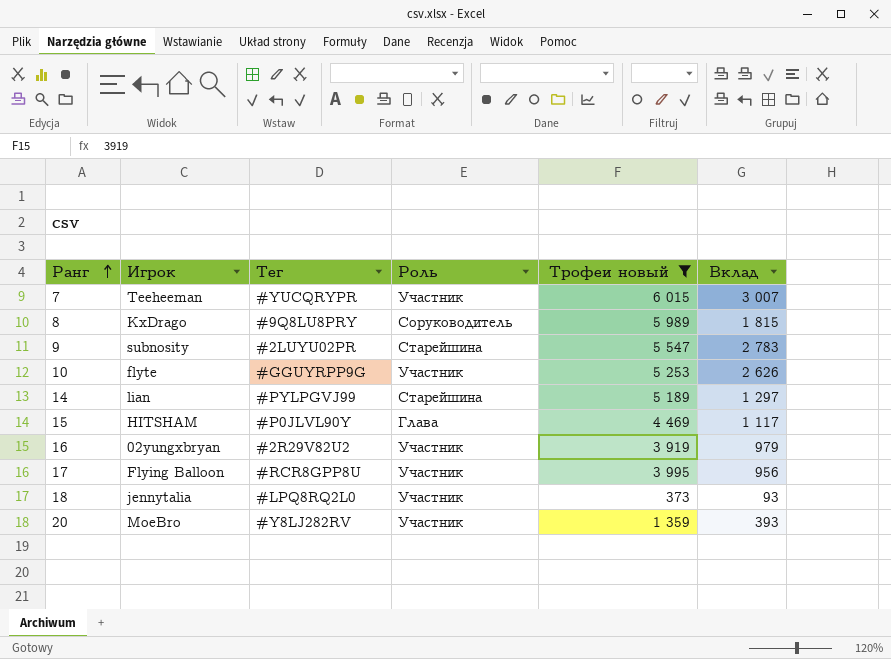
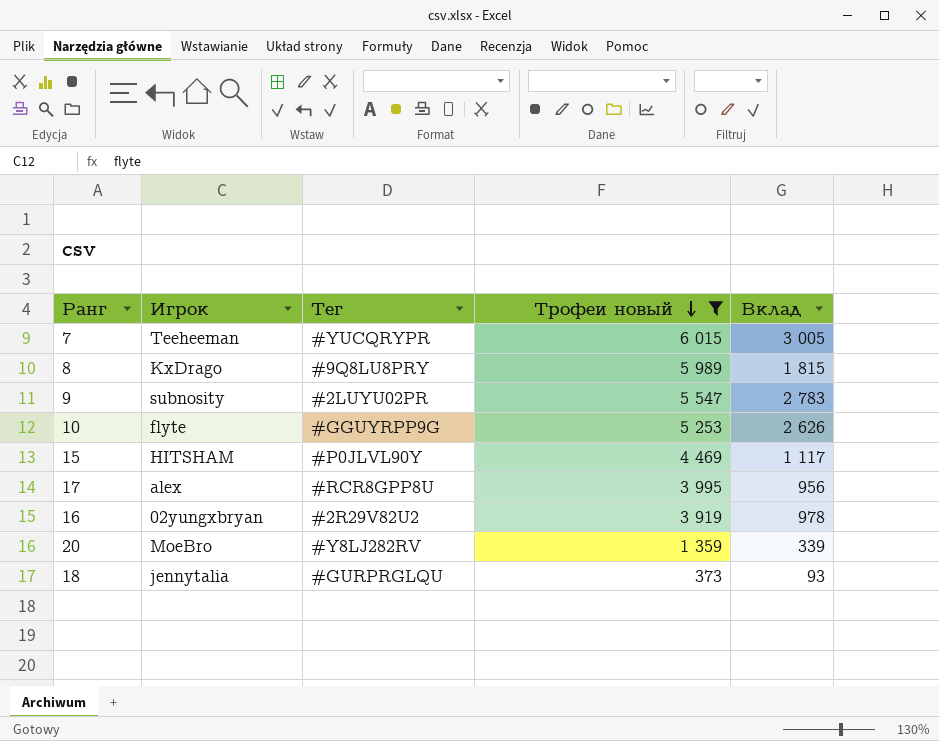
row order: Ранг ascending -> Трофеи новый descending
column Роль | position: 4 -> none
row 14: lian | #PYLPGVJ99 | Старейшина | 5 189 | 1 297 -> none
7 | Вклад: 3 007 -> 3 005
17 | Игрок: Flying Balloon -> alex
16 | Вклад: 979 -> 978
20 | Вклад: 393 -> 339
18 | Тег: #LPQ8RQ2L0 -> #GURPRGLQU

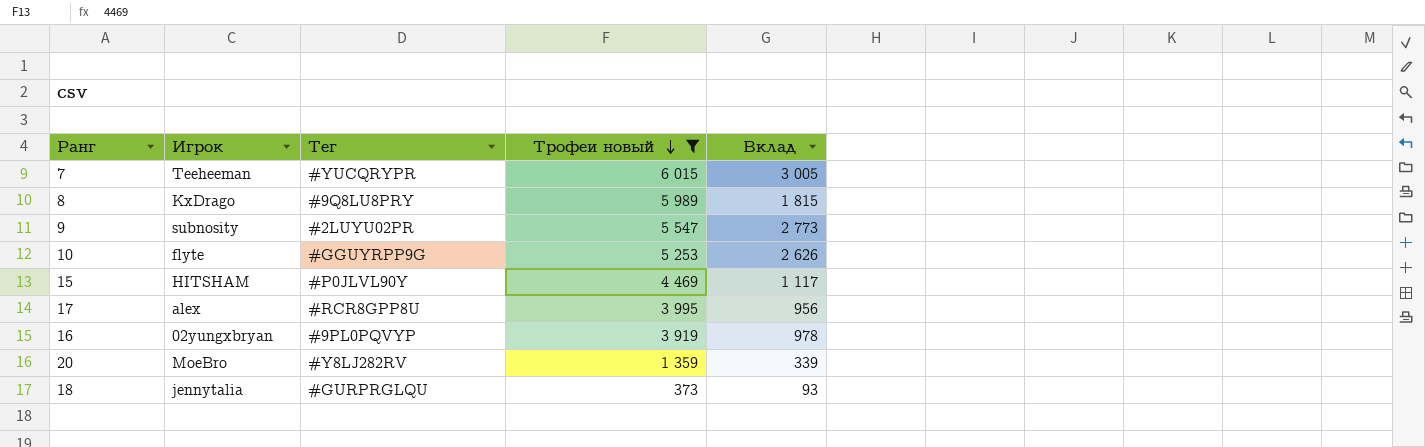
9 | Вклад: 2 783 -> 2 773
16 | Тег: #2R29V82U2 -> #9PL0PQVYP

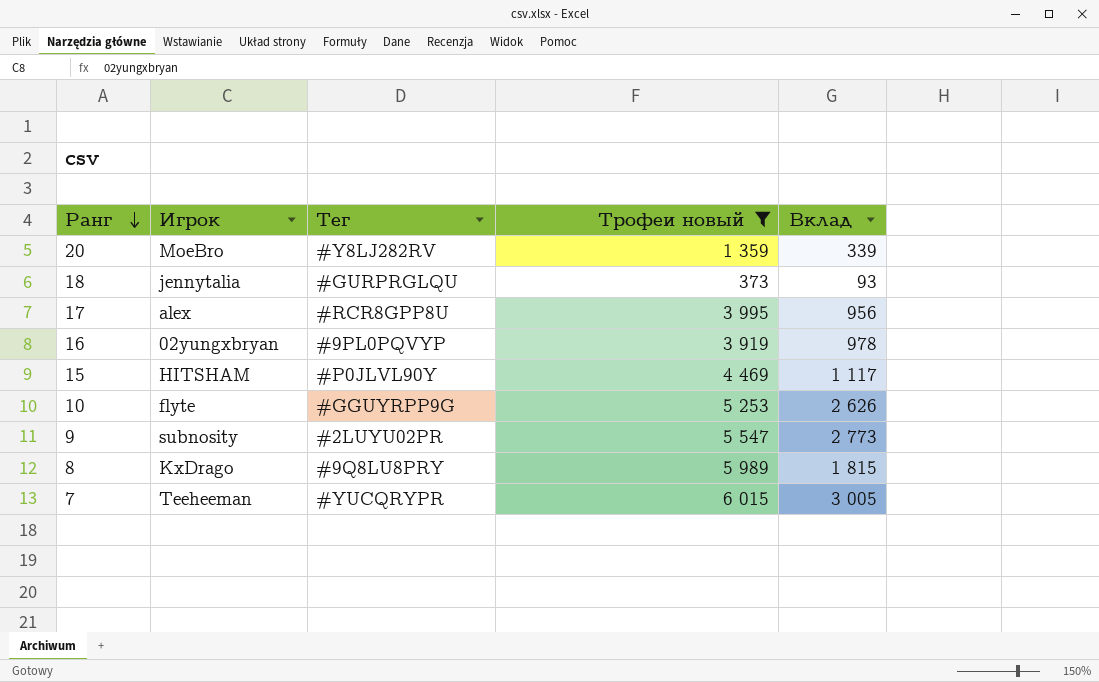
row order: Трофеи новый descending -> Ранг descending

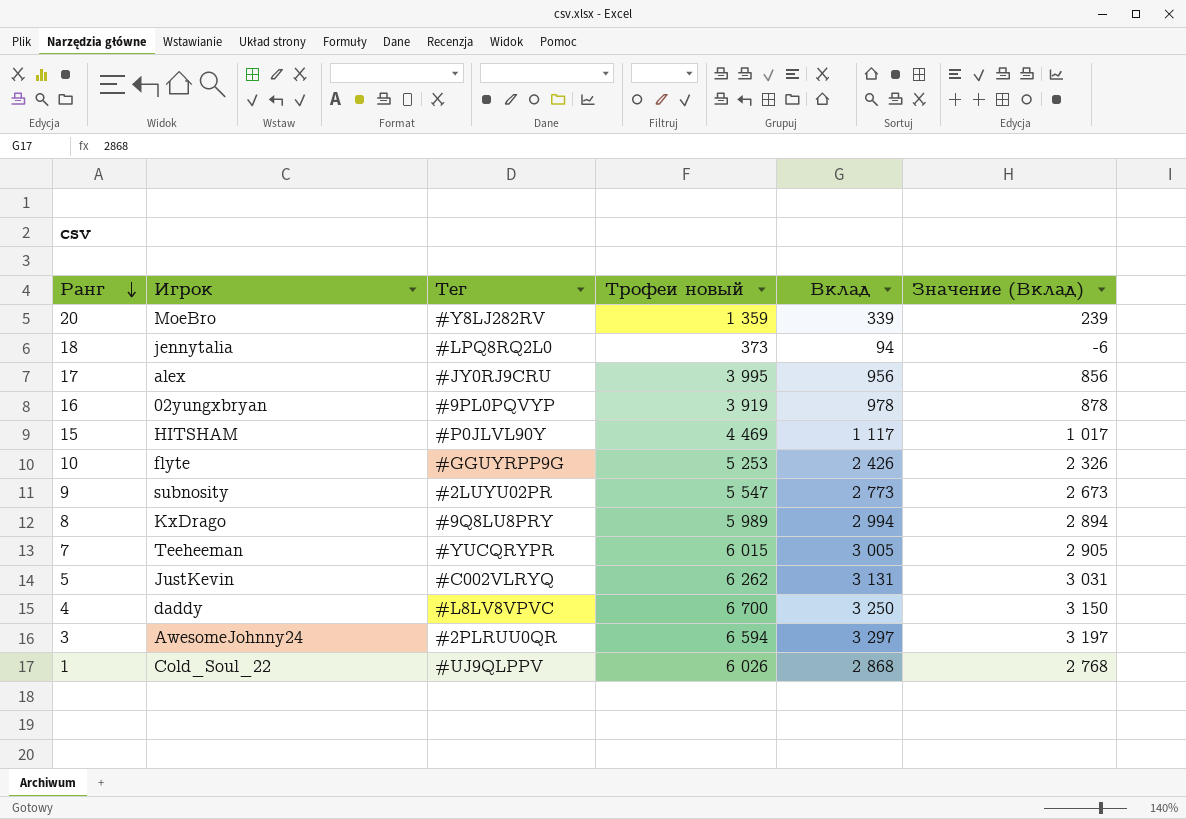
filter: Трофеи новый <= 6 015 -> none
column Значение (Вклад) | formula: none -> [Вклад] - 100
18 | Тег: #GURPRGLQU -> #LPQ8RQ2L0
18 | Вклад: 93 -> 94
17 | Тег: #RCR8GPP8U -> #JY0RJ9CRU
10 | Вклад: 2 626 -> 2 426
8 | Вклад: 1 815 -> 2 994

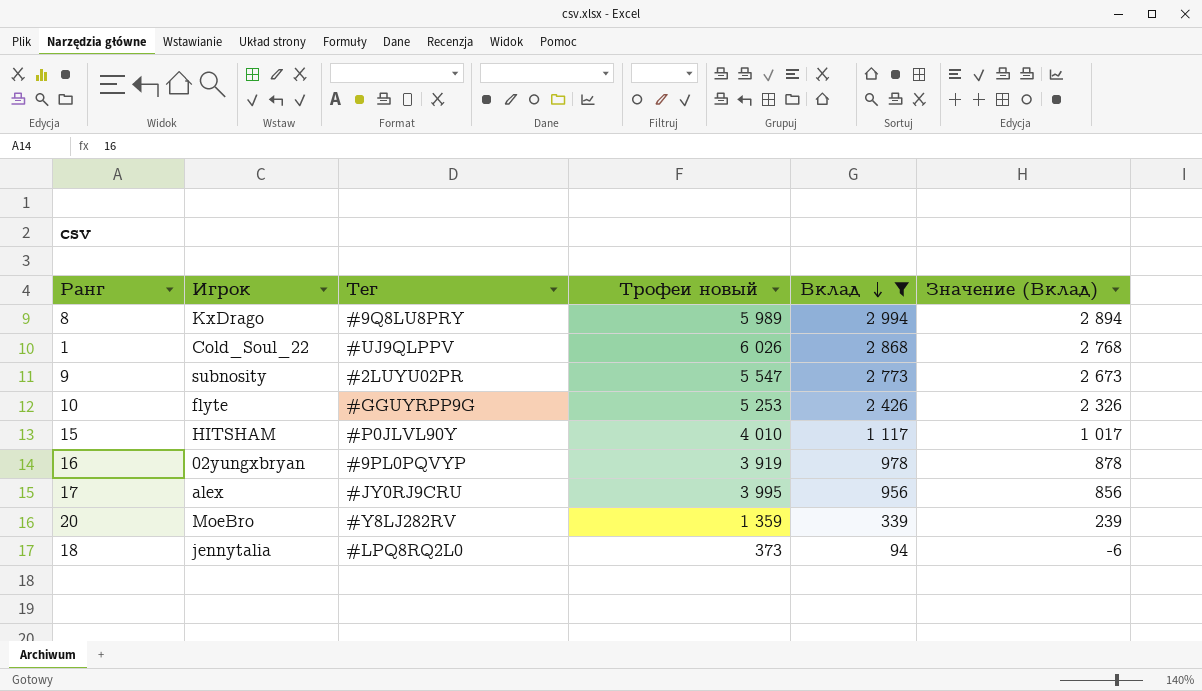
filter: none -> Вклад <= 2 994
row order: Ранг descending -> Вклад descending
15 | Трофеи новый: 4 469 -> 4 010

